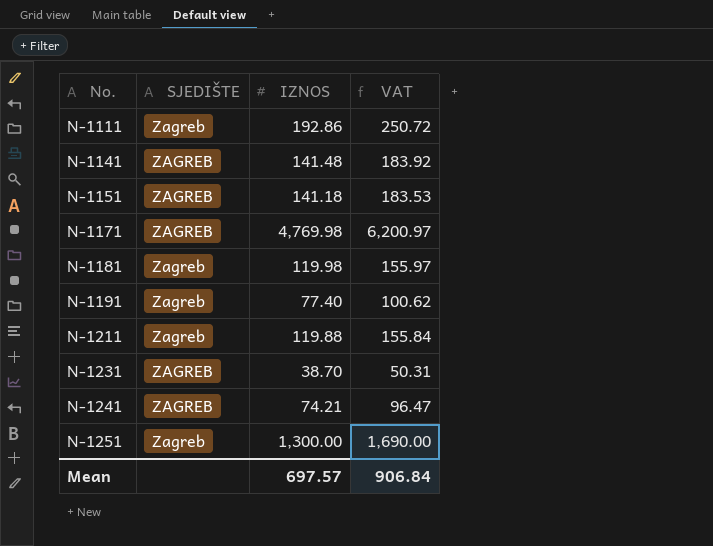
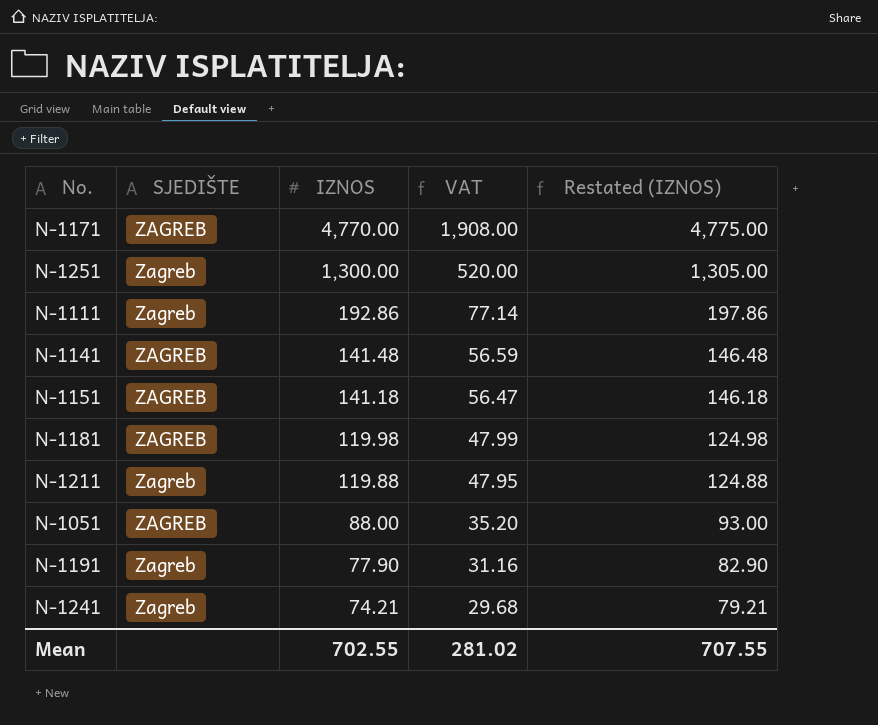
row order: No. ascending -> IZNOS descending
column VAT | formula: [IZNOS] * 1.3 -> [IZNOS] * 0.4
column Restated (IZNOS) | formula: none -> [IZNOS] + 5
row N-1231: ZAGREB | 38.70 | 50.31 -> none
N-1171 | IZNOS: 4,769.98 -> 4,770.00
N-1181 | SJEDIŠTE: Zagreb -> ZAGREB
row N-1051: none -> ZAGREB | 88.00 | 35.20 | 93.00
N-1191 | IZNOS: 77.40 -> 77.90
N-1241 | SJEDIŠTE: ZAGREB -> Zagreb
Mean | IZNOS: 697.57 -> 702.55
Mean | VAT: 906.84 -> 281.02

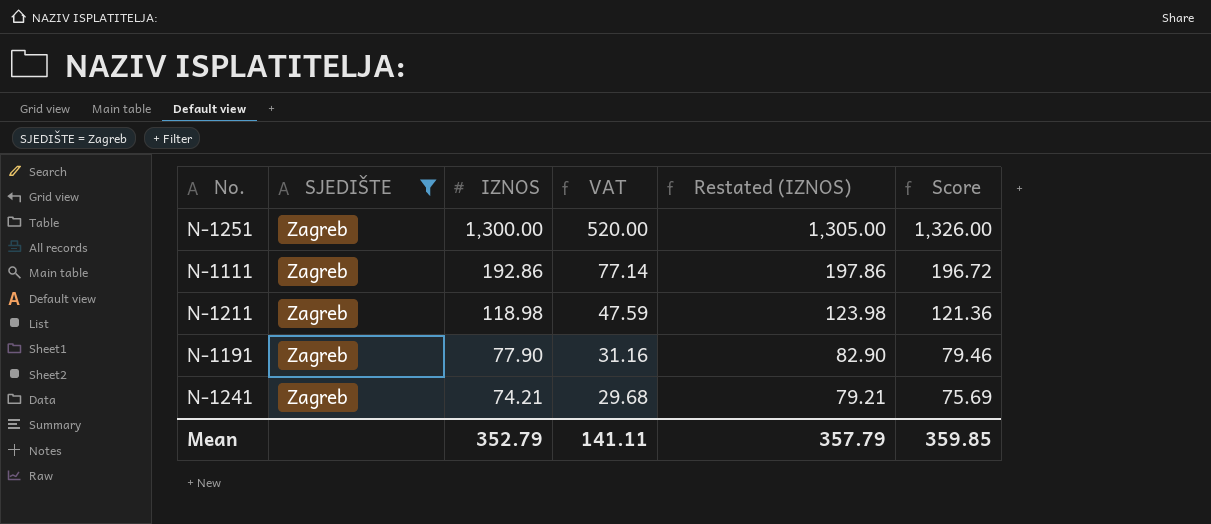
filter: none -> SJEDIŠTE = Zagreb
column Score | formula: none -> [IZNOS] * 1.02
N-1211 | IZNOS: 119.88 -> 118.98
N-1211 | VAT: 47.95 -> 47.59
N-1211 | Restated (IZNOS): 124.88 -> 123.98
Mean | IZNOS: 702.55 -> 352.79
Mean | VAT: 281.02 -> 141.11
Mean | Restated (IZNOS): 707.55 -> 357.79

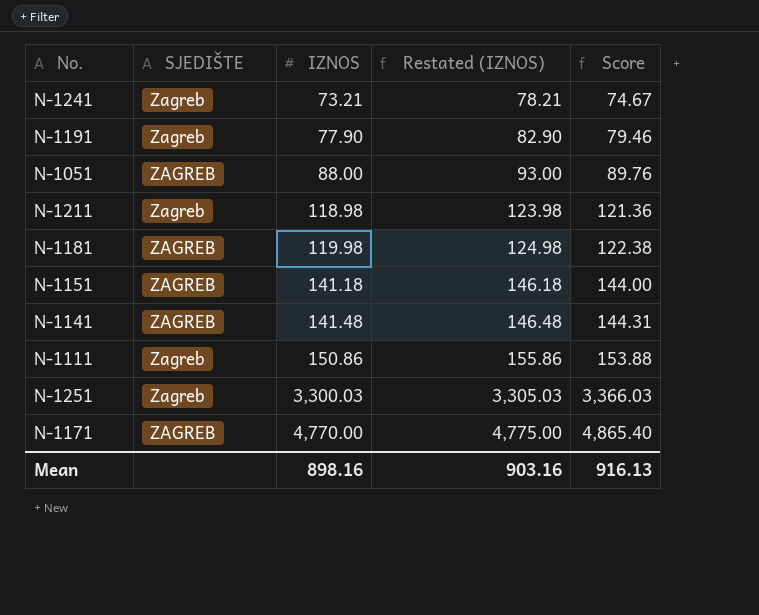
filter: SJEDIŠTE = Zagreb -> none
row order: IZNOS descending -> IZNOS ascending
column VAT | formula: [IZNOS] * 0.4 -> none
N-1241 | IZNOS: 74.21 -> 73.21
N-1241 | Restated (IZNOS): 79.21 -> 78.21
N-1241 | Score: 75.69 -> 74.67
N-1111 | IZNOS: 192.86 -> 150.86
N-1111 | Restated (IZNOS): 197.86 -> 155.86
N-1111 | Score: 196.72 -> 153.88
N-1251 | IZNOS: 1,300.00 -> 3,300.03
N-1251 | Restated (IZNOS): 1,305.00 -> 3,305.03
N-1251 | Score: 1,326.00 -> 3,366.03
Mean | IZNOS: 352.79 -> 898.16
Mean | Restated (IZNOS): 357.79 -> 903.16
Mean | Score: 359.85 -> 916.13

